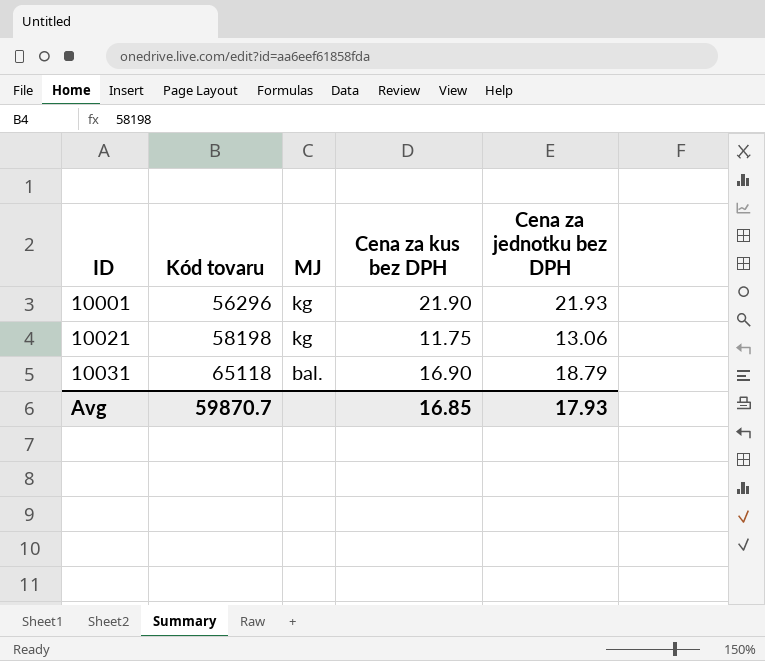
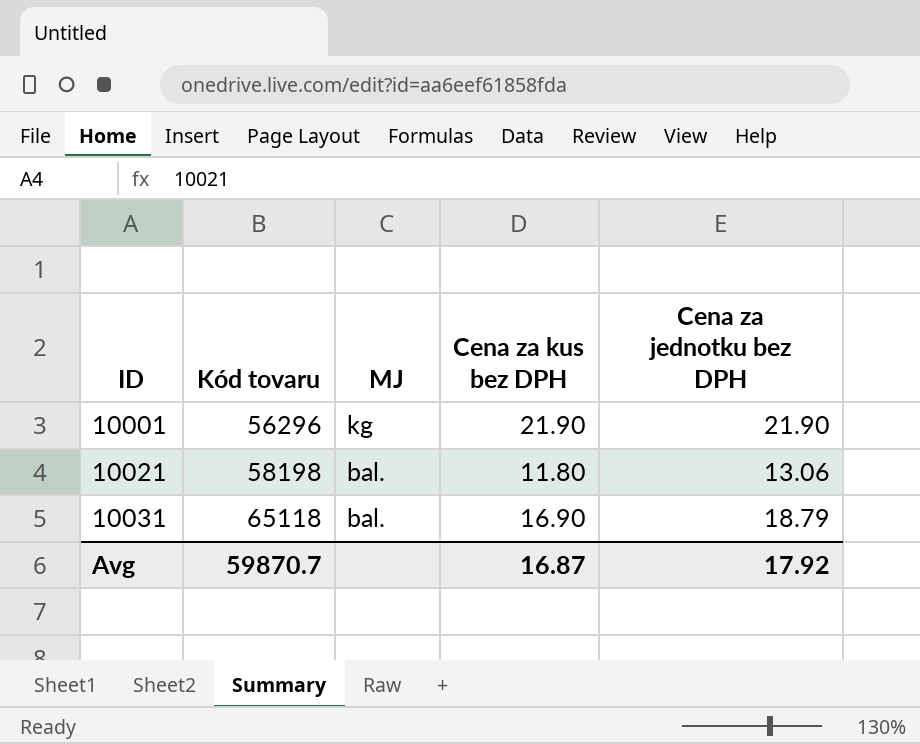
10001 | Cena za jednotku bez DPH: 21.93 -> 21.90
10021 | MJ: kg -> bal.
10021 | Cena za kus bez DPH: 11.75 -> 11.80
Avg | Cena za kus bez DPH: 16.85 -> 16.87
Avg | Cena za jednotku bez DPH: 17.93 -> 17.92

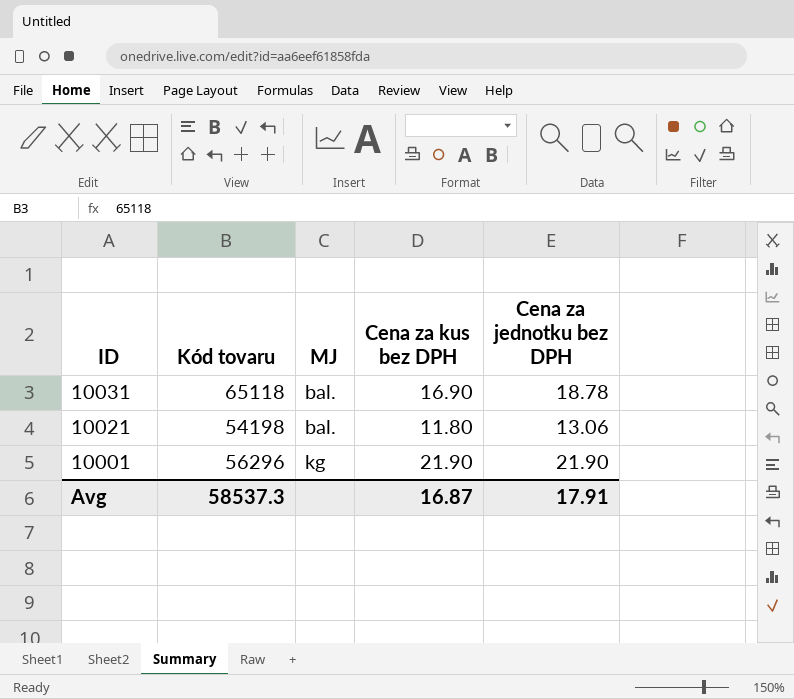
row order: ID ascending -> ID descending
10031 | Cena za jednotku bez DPH: 18.79 -> 18.78
10021 | Kód tovaru: 58198 -> 54198
Avg | Kód tovaru: 59870.7 -> 58537.3
Avg | Cena za jednotku bez DPH: 17.92 -> 17.91

